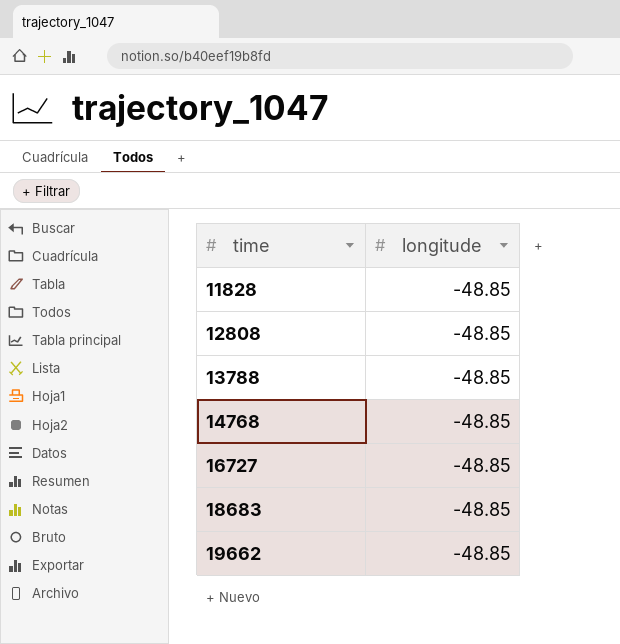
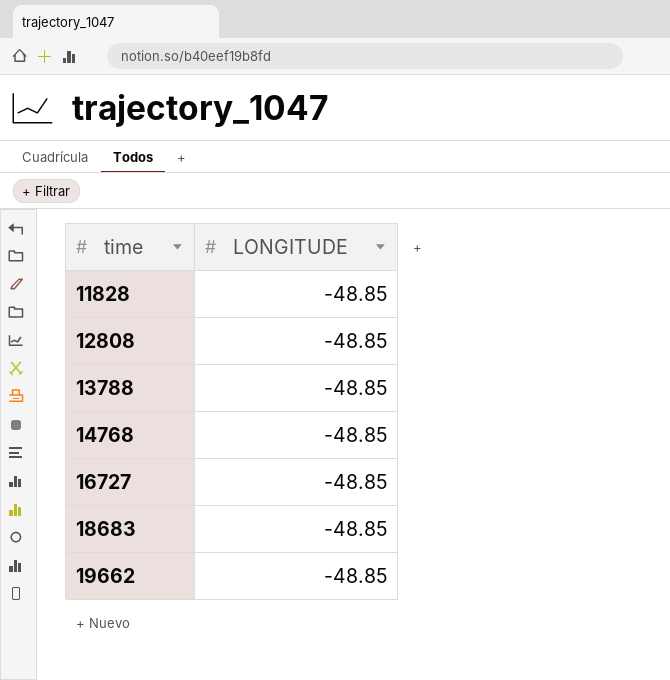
column name: longitude -> LONGITUDE

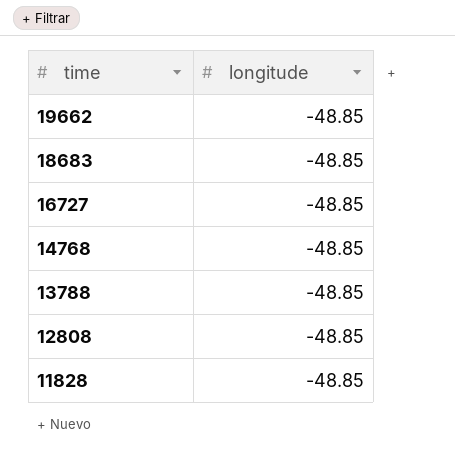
row order: time ascending -> time descending
column name: LONGITUDE -> longitude

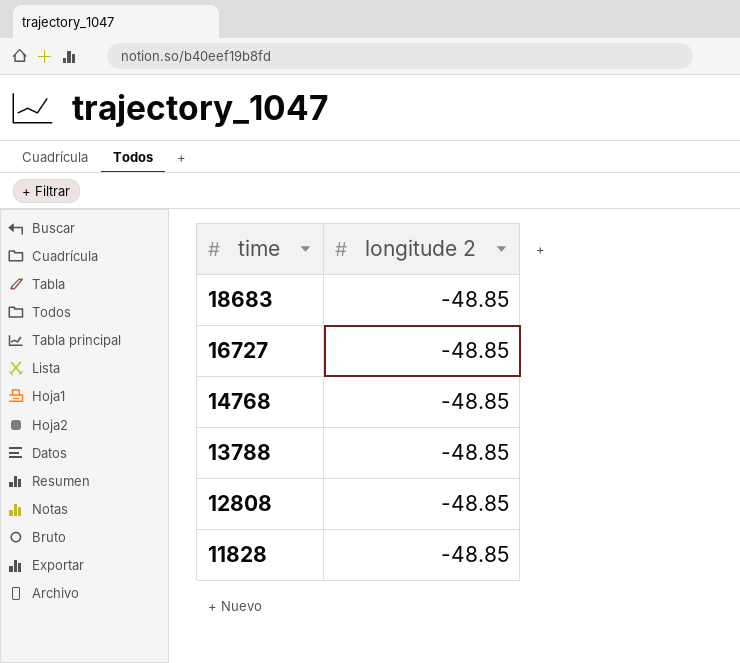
column name: longitude -> longitude 2
row 19662: -48.85 -> none

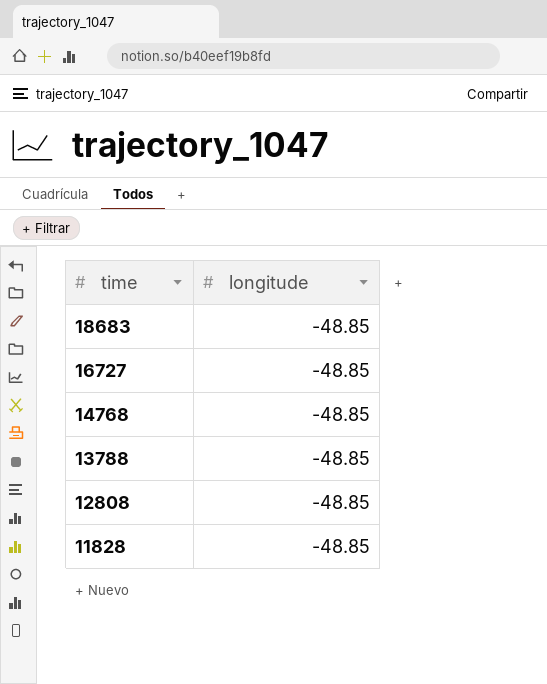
column name: longitude 2 -> longitude

